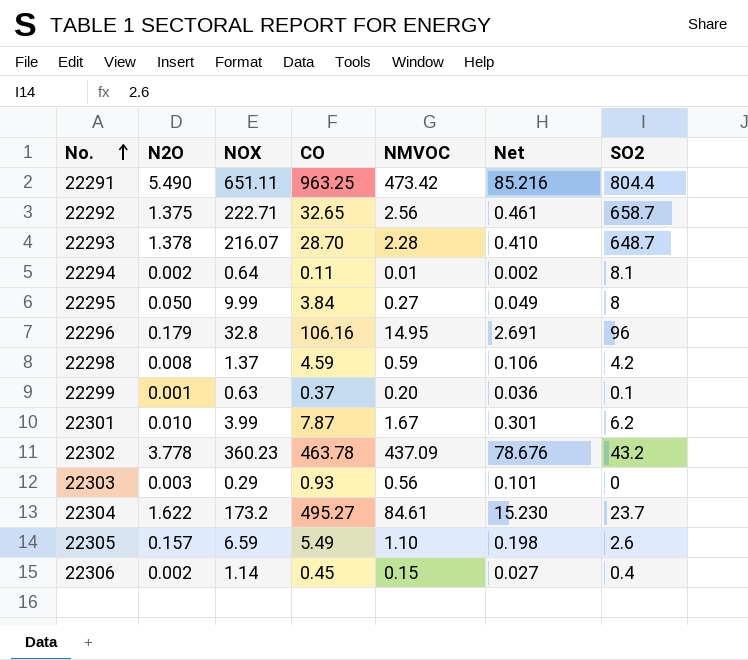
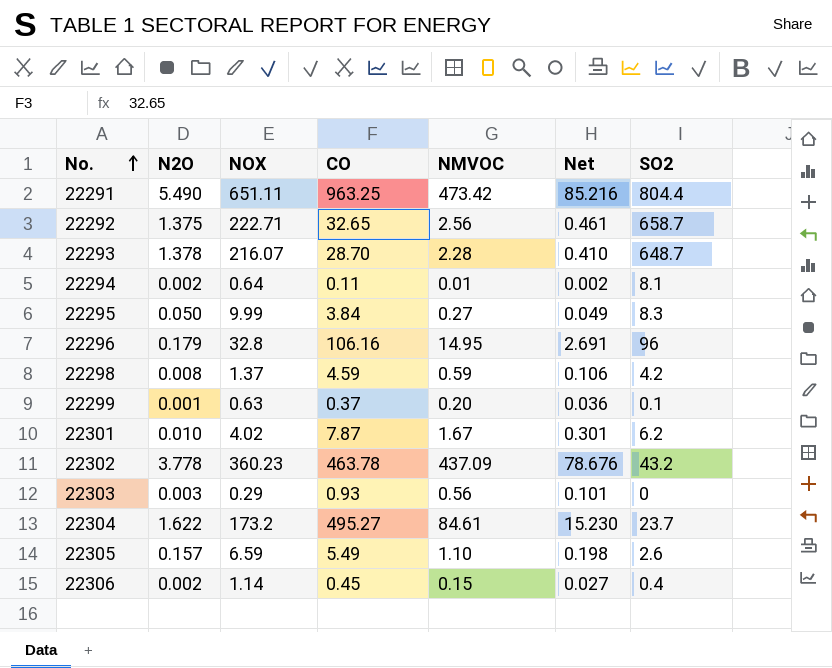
22295 | SO2: 8 -> 8.3
22301 | NOX: 3.99 -> 4.02

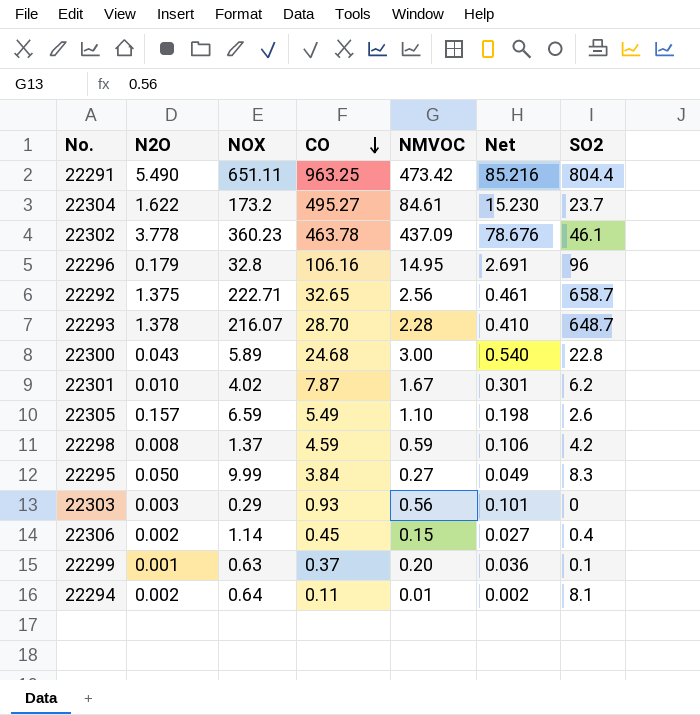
row order: No. ascending -> CO descending
22302 | SO2: 43.2 -> 46.1
row 22300: none -> 0.043 | 5.89 | 24.68 | 3.00 | 0.540 | 22.8

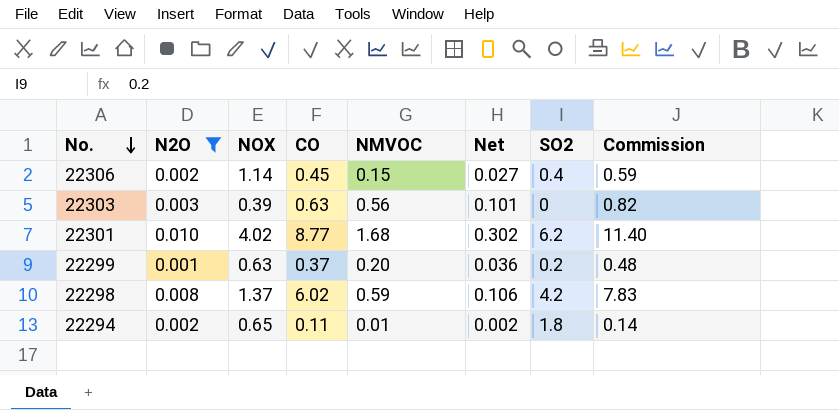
filter: none -> N2O <= 0.010
row order: CO descending -> No. descending
column Commission | formula: none -> [CO] * 1.3
22303 | NOX: 0.29 -> 0.39
22303 | CO: 0.93 -> 0.63
22301 | CO: 7.87 -> 8.77
22301 | NMVOC: 1.67 -> 1.68
22301 | Net: 0.301 -> 0.302
22299 | SO2: 0.1 -> 0.2
22298 | CO: 4.59 -> 6.02
22294 | NOX: 0.64 -> 0.65
22294 | SO2: 8.1 -> 1.8

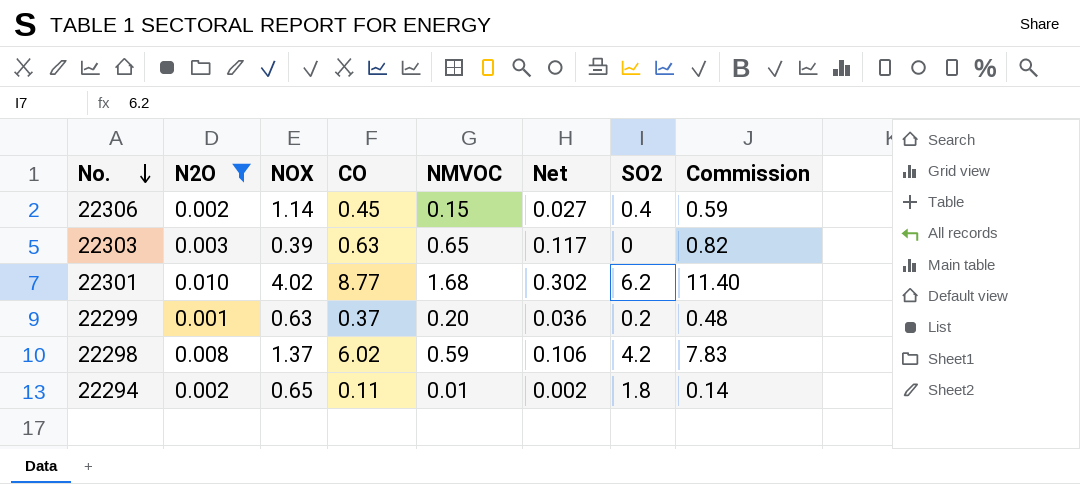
22303 | NMVOC: 0.56 -> 0.65
22303 | Net: 0.101 -> 0.117

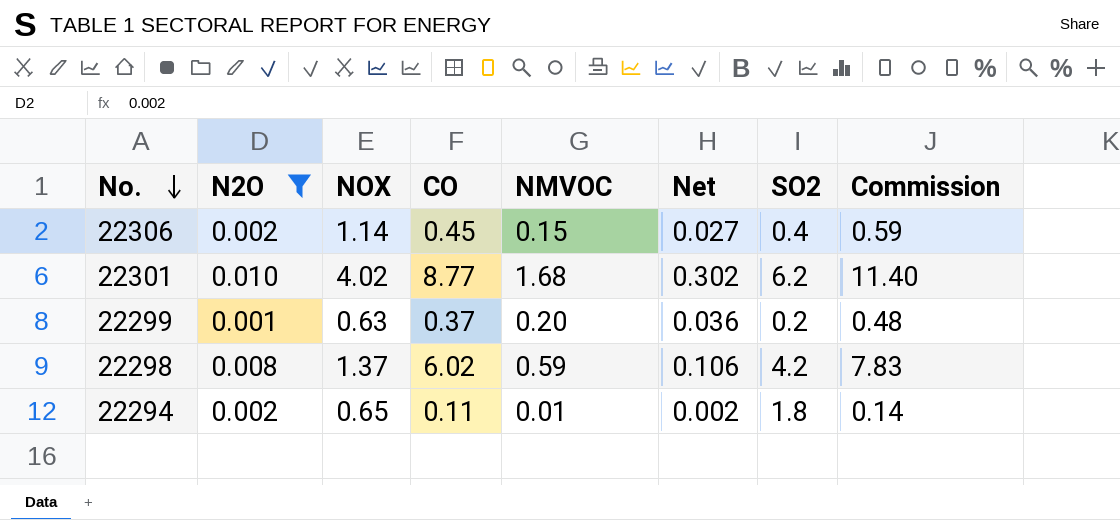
row 22303: 0.003 | 0.39 | 0.63 | 0.65 | 0.117 | 0 | 0.82 -> none

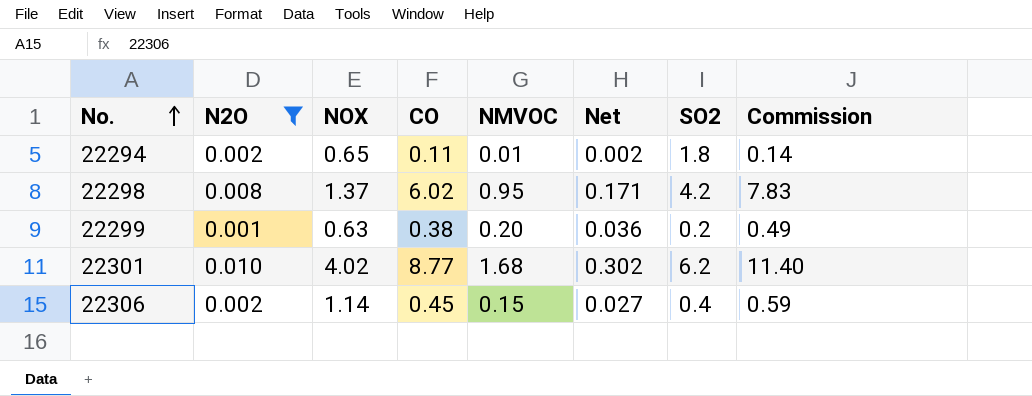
row order: No. descending -> No. ascending
22298 | NMVOC: 0.59 -> 0.95
22298 | Net: 0.106 -> 0.171
22299 | CO: 0.37 -> 0.38
22299 | Commission: 0.48 -> 0.49

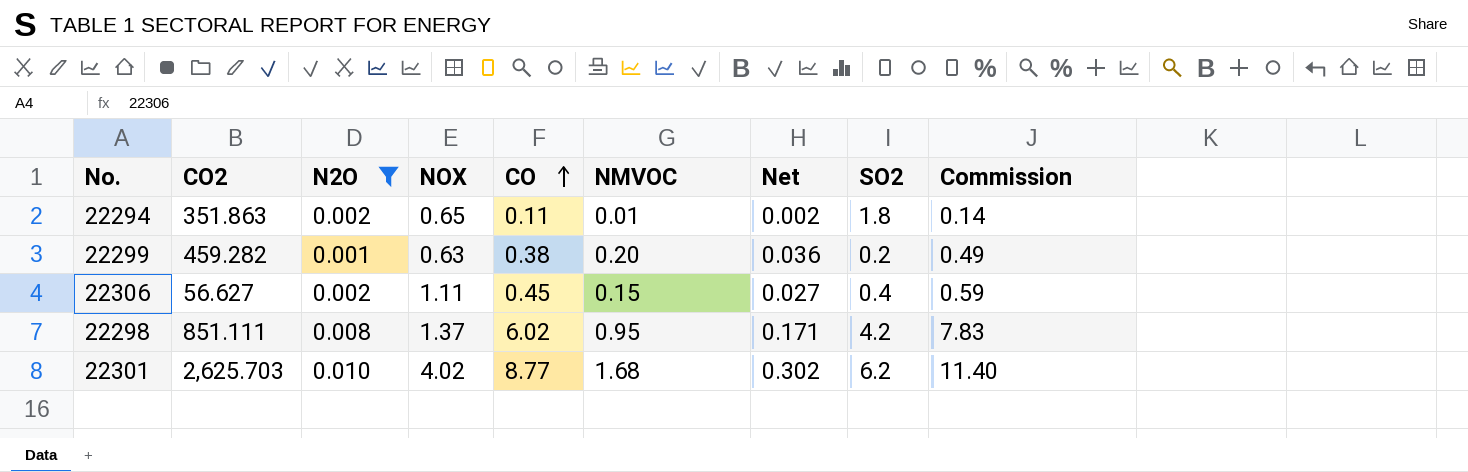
row order: No. ascending -> CO ascending
column CO2 | position: none -> 2
22306 | NOX: 1.14 -> 1.11

